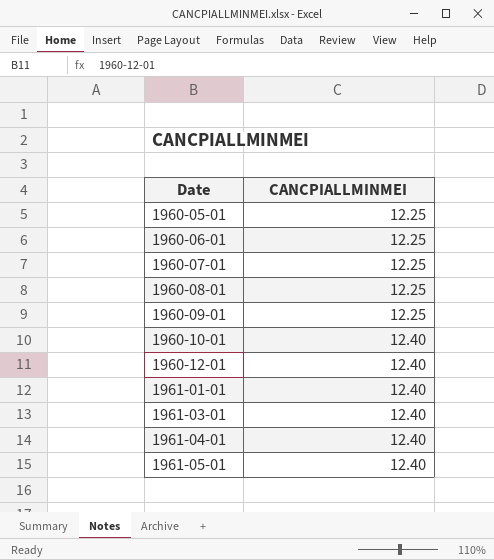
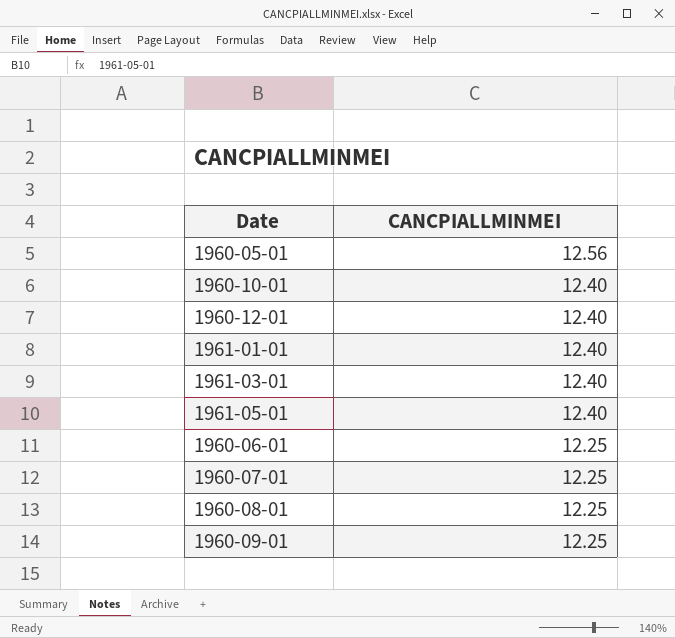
row order: Date ascending -> CANCPIALLMINMEI descending
row 1961-04-01: 12.40 -> none
1960-05-01 | CANCPIALLMINMEI: 12.25 -> 12.56

